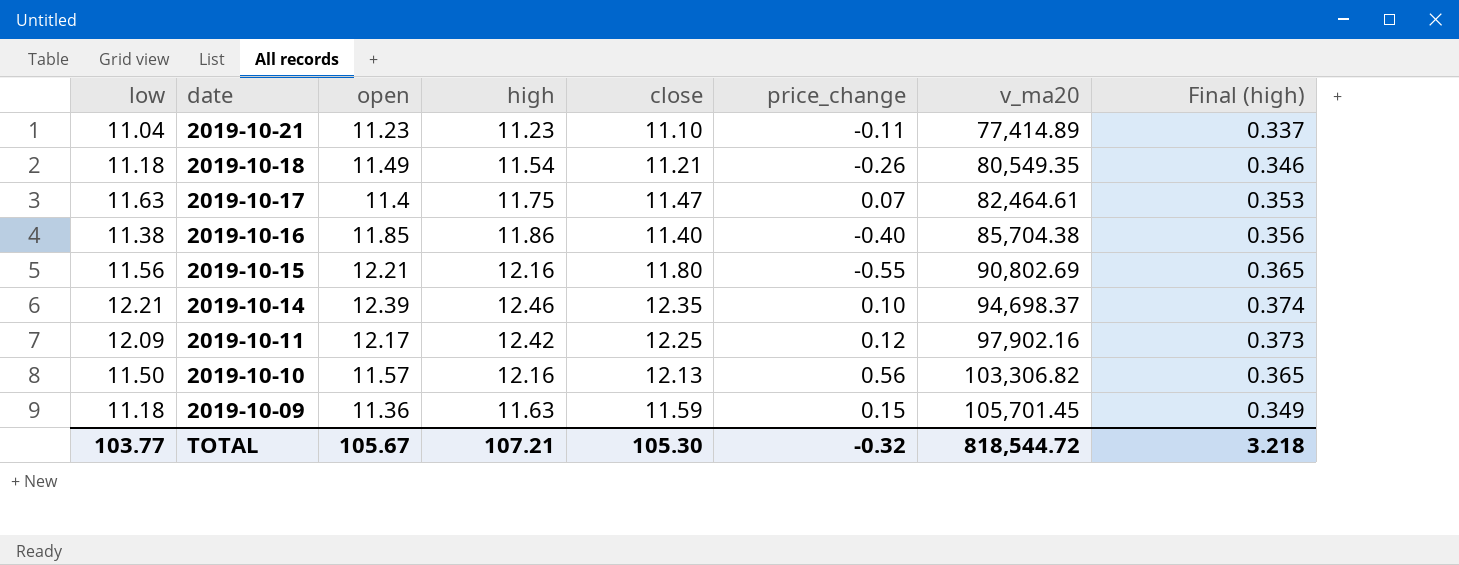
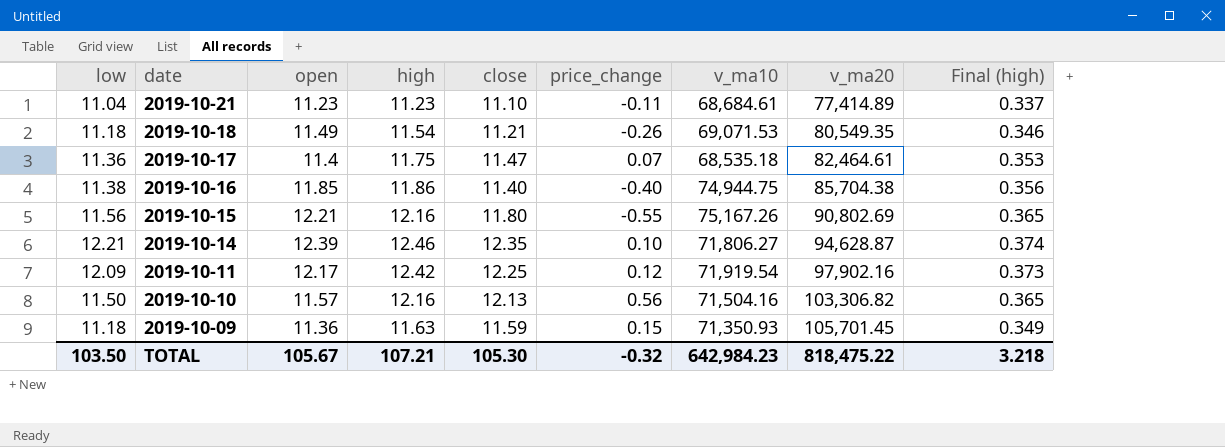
column v_ma10 | position: none -> 7
2019-10-17 | low: 11.63 -> 11.36
2019-10-14 | v_ma20: 94,698.37 -> 94,628.87
TOTAL | low: 103.77 -> 103.50
TOTAL | v_ma20: 818,544.72 -> 818,475.22

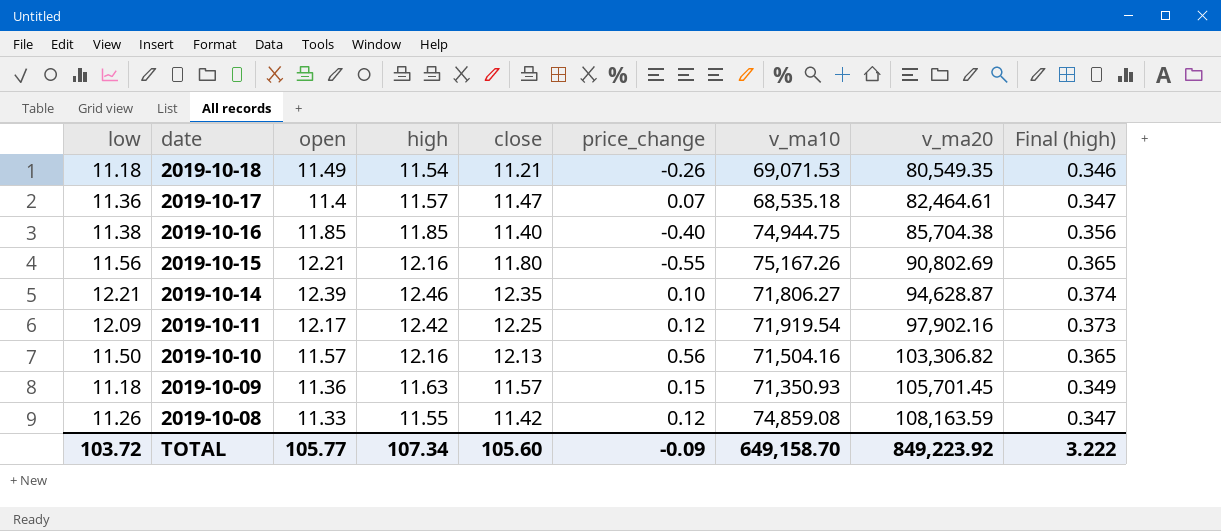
row 2019-10-21: 11.04 | 11.23 | 11.23 | 11.10 | -0.11 | 68,684.61 | 77,414.89 | 0.337 -> none
2019-10-17 | high: 11.75 -> 11.57
2019-10-17 | Final (high): 0.353 -> 0.347
2019-10-16 | high: 11.86 -> 11.85
2019-10-09 | close: 11.59 -> 11.57
row 2019-10-08: none -> 11.26 | 11.33 | 11.55 | 11.42 | 0.12 | 74,859.08 | 108,163.59 | 0.347
TOTAL | low: 103.50 -> 103.72
TOTAL | open: 105.67 -> 105.77
TOTAL | high: 107.21 -> 107.34
TOTAL | close: 105.30 -> 105.60
TOTAL | price_change: -0.32 -> -0.09
TOTAL | v_ma10: 642,984.23 -> 649,158.70
TOTAL | v_ma20: 818,475.22 -> 849,223.92
TOTAL | Final (high): 3.218 -> 3.222

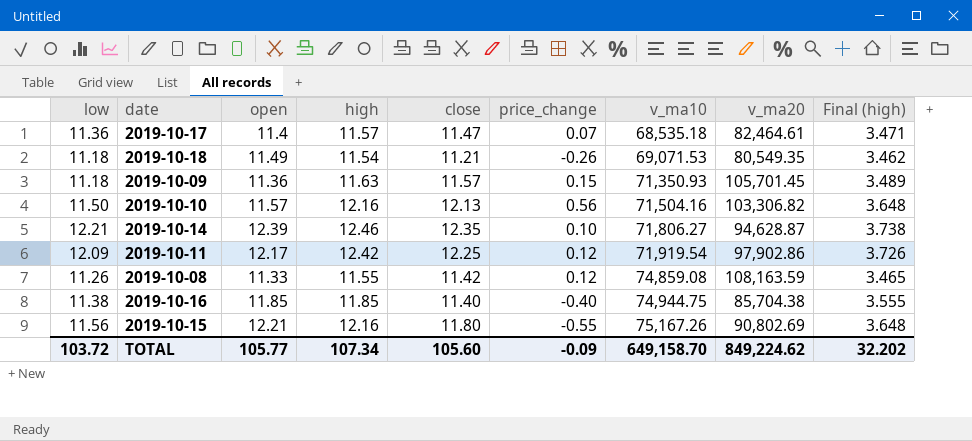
row order: date descending -> v_ma10 ascending
column Final (high) | formula: [high] * 0.03 -> [high] * 0.3
2019-10-11 | v_ma20: 97,902.16 -> 97,902.86
TOTAL | v_ma20: 849,223.92 -> 849,224.62
TOTAL | Final (high): 3.222 -> 32.202

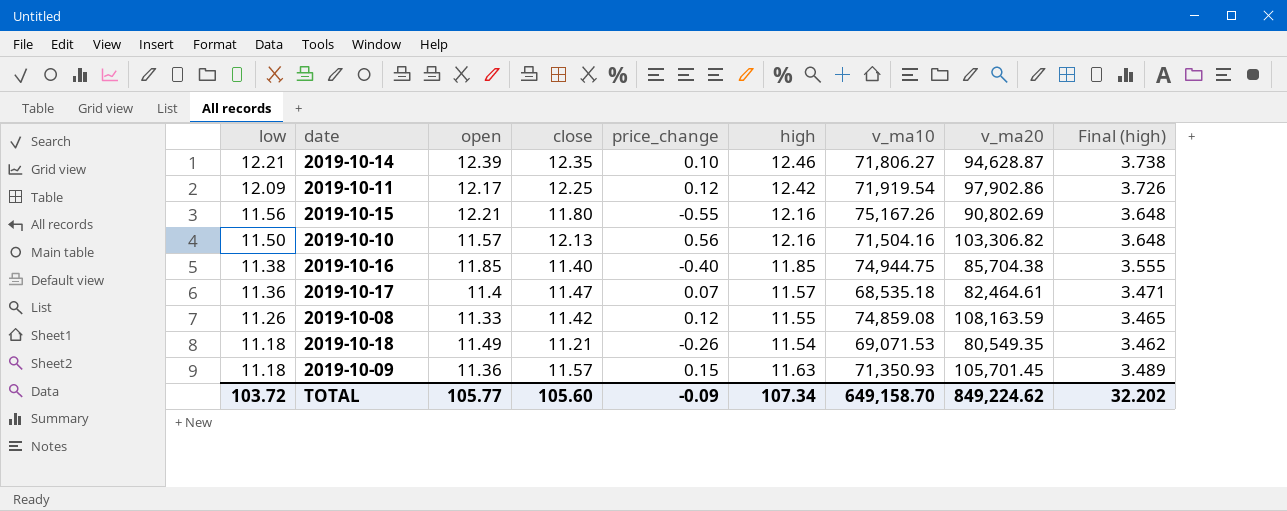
row order: v_ma10 ascending -> low descending
column high | position: 4 -> 6

